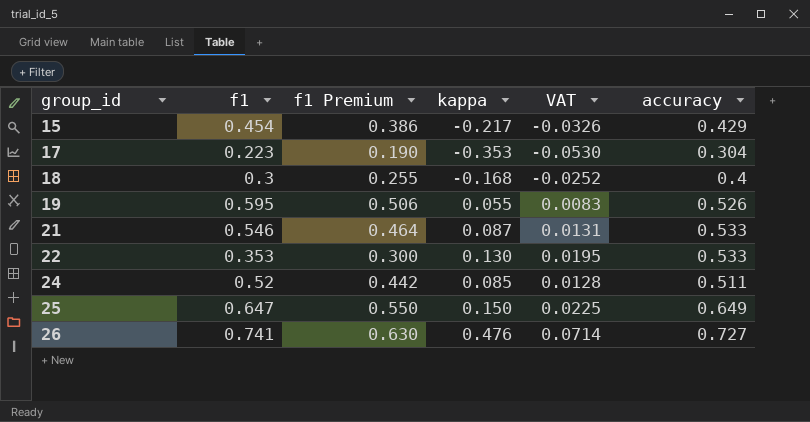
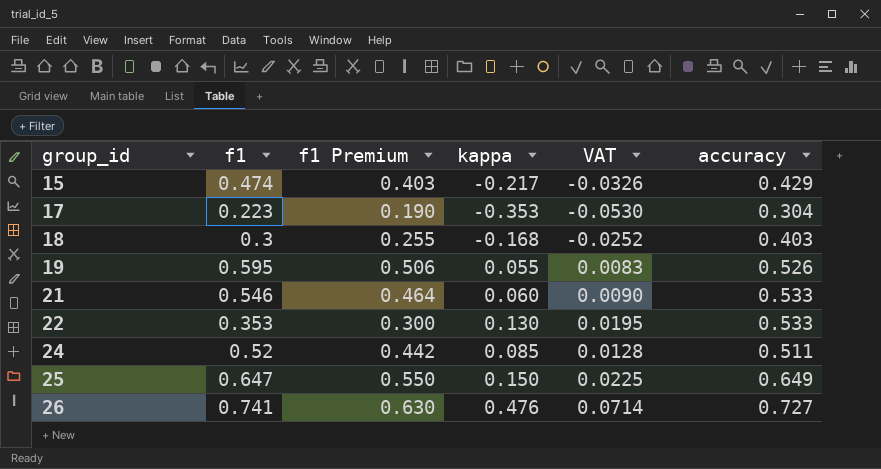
15 | f1: 0.454 -> 0.474
15 | f1 Premium: 0.386 -> 0.403
18 | accuracy: 0.4 -> 0.403
21 | kappa: 0.087 -> 0.060
21 | VAT: 0.0131 -> 0.0090

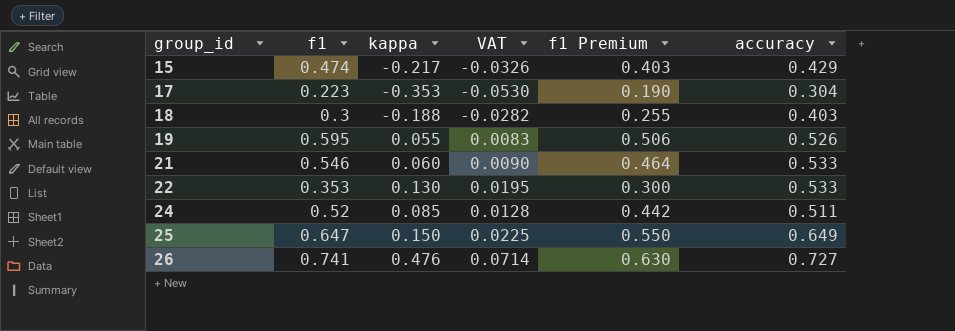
column f1 Premium | position: 3 -> 5
18 | kappa: -0.168 -> -0.188
18 | VAT: -0.0252 -> -0.0282

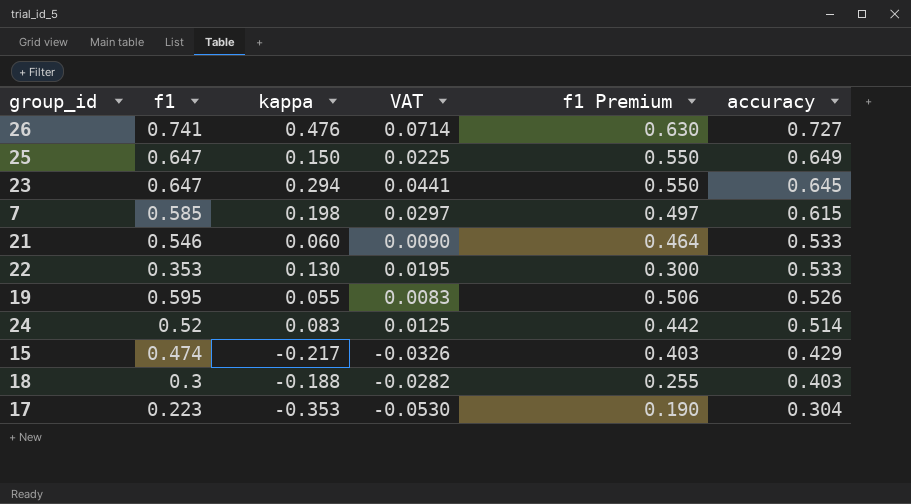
row order: group_id ascending -> accuracy descending
row 23: none -> 0.647 | 0.294 | 0.0441 | 0.550 | 0.645
row 7: none -> 0.585 | 0.198 | 0.0297 | 0.497 | 0.615
24 | kappa: 0.085 -> 0.083
24 | VAT: 0.0128 -> 0.0125
24 | accuracy: 0.511 -> 0.514

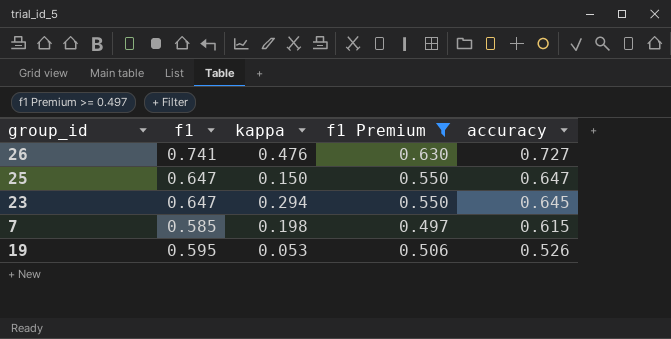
filter: none -> f1 Premium >= 0.497
column VAT | formula: [kappa] * 0.15 -> none
25 | accuracy: 0.649 -> 0.647
19 | kappa: 0.055 -> 0.053

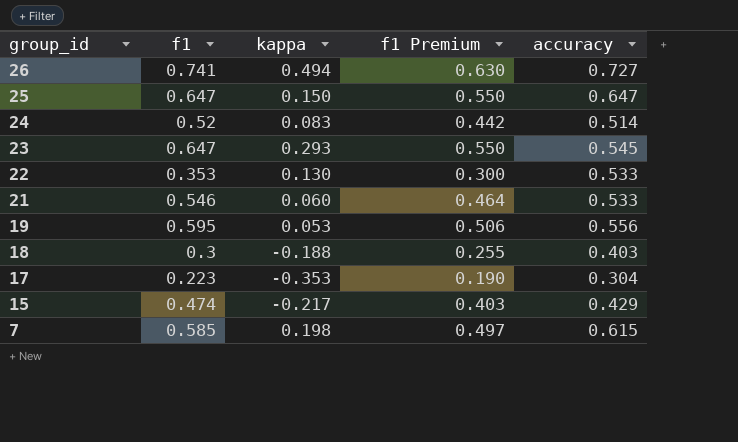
filter: f1 Premium >= 0.497 -> none
row order: accuracy descending -> group_id descending
26 | kappa: 0.476 -> 0.494
23 | kappa: 0.294 -> 0.293
23 | accuracy: 0.645 -> 0.545
19 | accuracy: 0.526 -> 0.556

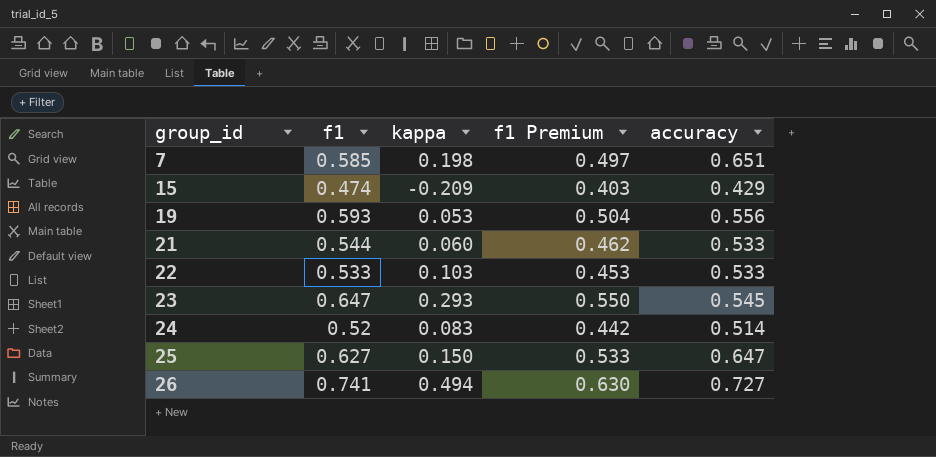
row order: group_id descending -> group_id ascending
row 18: 0.3 | -0.188 | 0.255 | 0.403 -> none
row 17: 0.223 | -0.353 | 0.190 | 0.304 -> none
7 | accuracy: 0.615 -> 0.651
15 | kappa: -0.217 -> -0.209
19 | f1: 0.595 -> 0.593
19 | f1 Premium: 0.506 -> 0.504
21 | f1: 0.546 -> 0.544
21 | f1 Premium: 0.464 -> 0.462
22 | f1: 0.353 -> 0.533
22 | kappa: 0.130 -> 0.103
22 | f1 Premium: 0.300 -> 0.453
25 | f1: 0.647 -> 0.627
25 | f1 Premium: 0.550 -> 0.533

